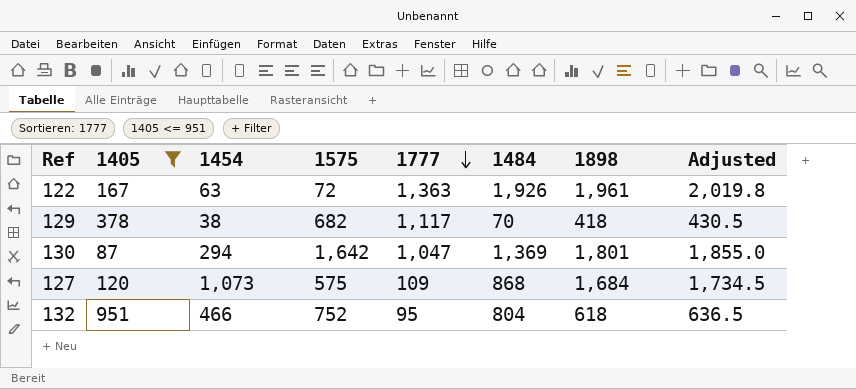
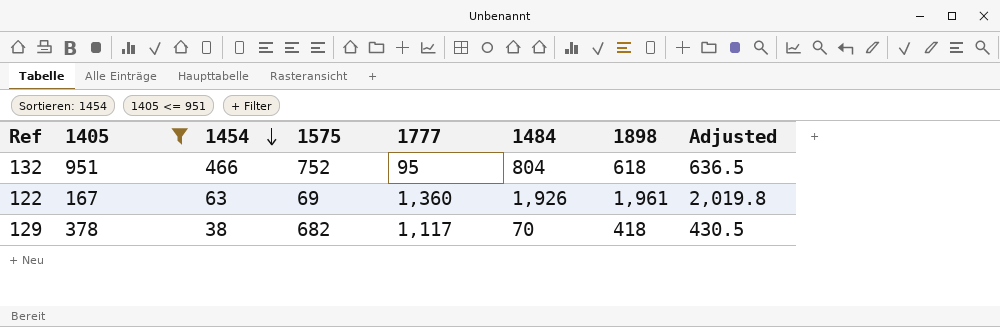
row order: 1777 descending -> 1454 descending
row 130: 87 | 294 | 1,642 | 1,047 | 1,369 | 1,801 | 1,855.0 -> none
row 127: 120 | 1,073 | 575 | 109 | 868 | 1,684 | 1,734.5 -> none
122 | 1575: 72 -> 69
122 | 1777: 1,363 -> 1,360

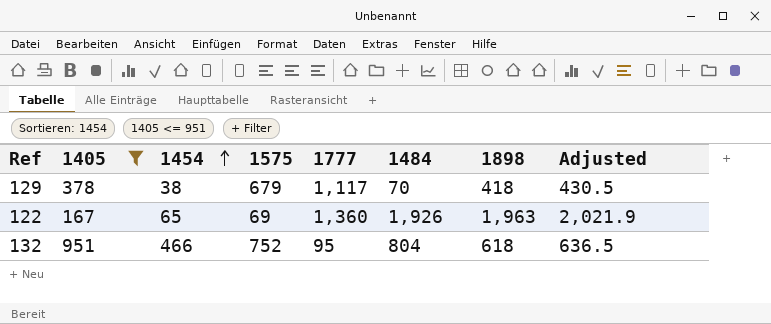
row order: 1454 descending -> 1454 ascending
129 | 1575: 682 -> 679
122 | 1454: 63 -> 65
122 | 1898: 1,961 -> 1,963
122 | Adjusted: 2,019.8 -> 2,021.9

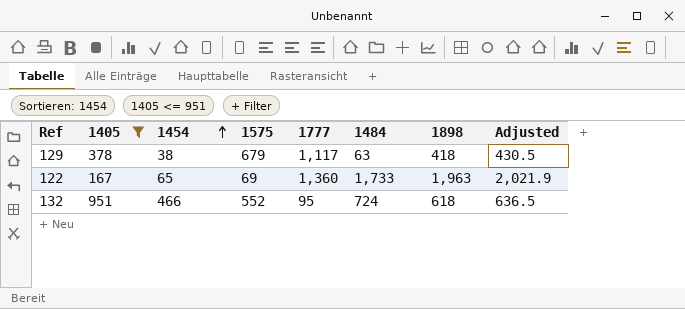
129 | 1484: 70 -> 63
122 | 1484: 1,926 -> 1,733
132 | 1575: 752 -> 552
132 | 1484: 804 -> 724

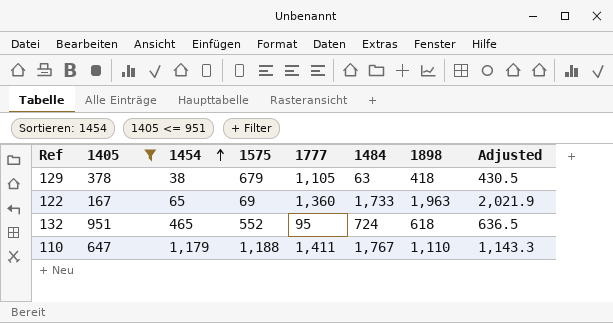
129 | 1777: 1,117 -> 1,105
132 | 1454: 466 -> 465
row 110: none -> 647 | 1,179 | 1,188 | 1,411 | 1,767 | 1,110 | 1,143.3

